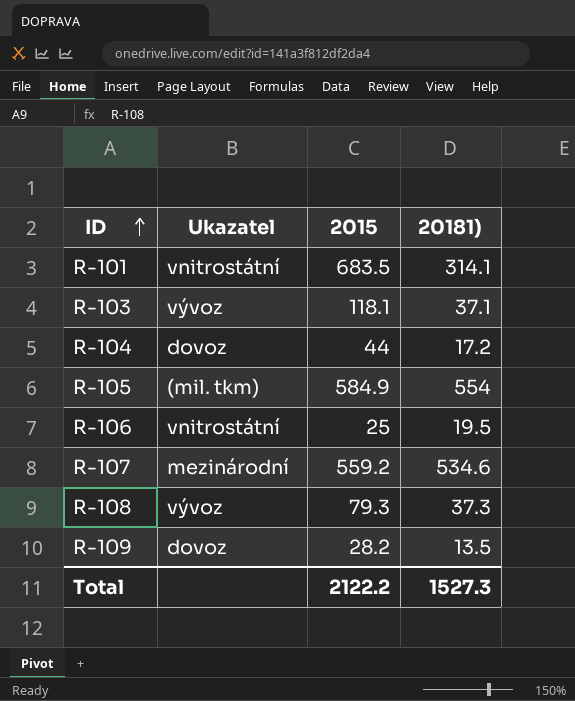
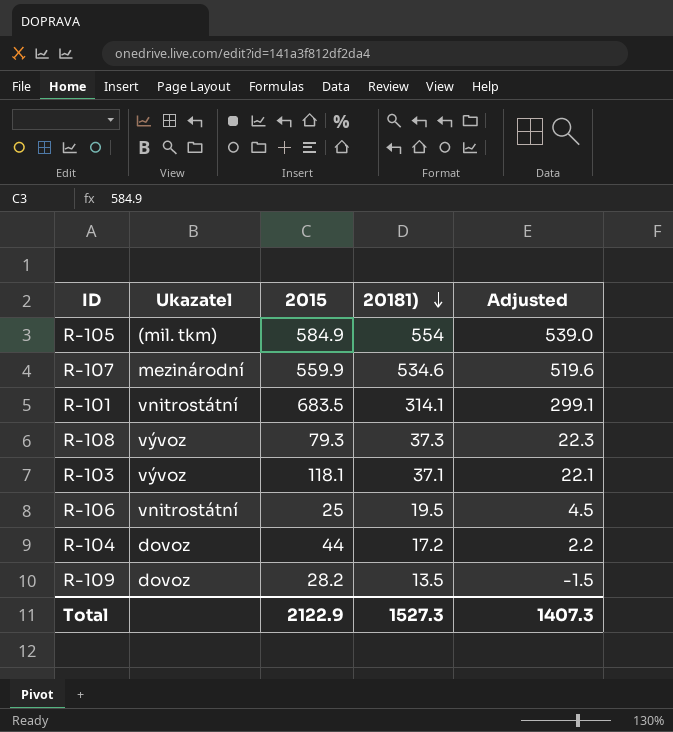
row order: ID ascending -> 20181) descending
column Adjusted | formula: none -> [20181)] - 15
R-107 | 2015: 559.2 -> 559.9
Total | 2015: 2122.2 -> 2122.9

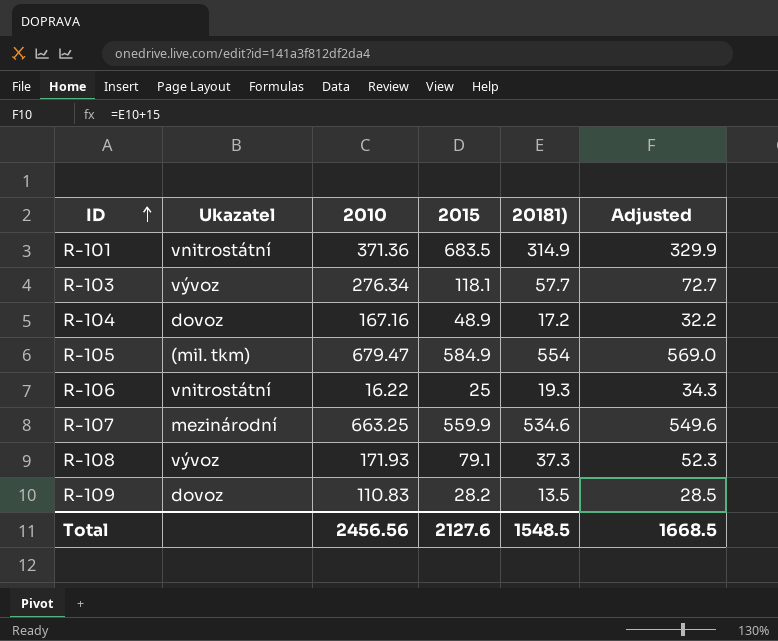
row order: 20181) descending -> ID ascending
column 2010 | position: none -> 3
column Adjusted | formula: [20181)] - 15 -> [20181)] + 15
R-101 | 20181): 314.1 -> 314.9
R-103 | 20181): 37.1 -> 57.7
R-104 | 2015: 44 -> 48.9
R-106 | 20181): 19.5 -> 19.3
R-108 | 2015: 79.3 -> 79.1
Total | 2015: 2122.9 -> 2127.6
Total | 20181): 1527.3 -> 1548.5
Total | Adjusted: 1407.3 -> 1668.5

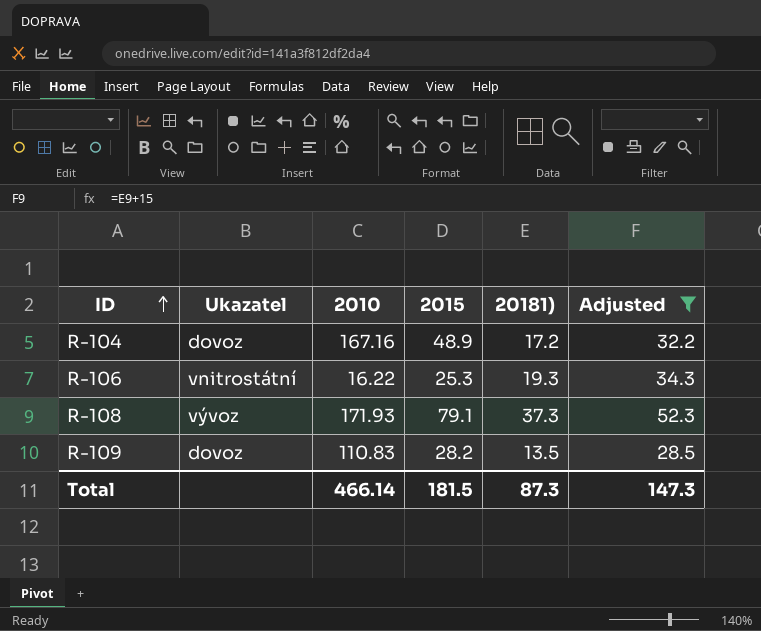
filter: none -> Adjusted <= 52.3
R-106 | 2015: 25 -> 25.3
Total | 2010: 2456.56 -> 466.14
Total | 2015: 2127.6 -> 181.5
Total | 20181): 1548.5 -> 87.3
Total | Adjusted: 1668.5 -> 147.3

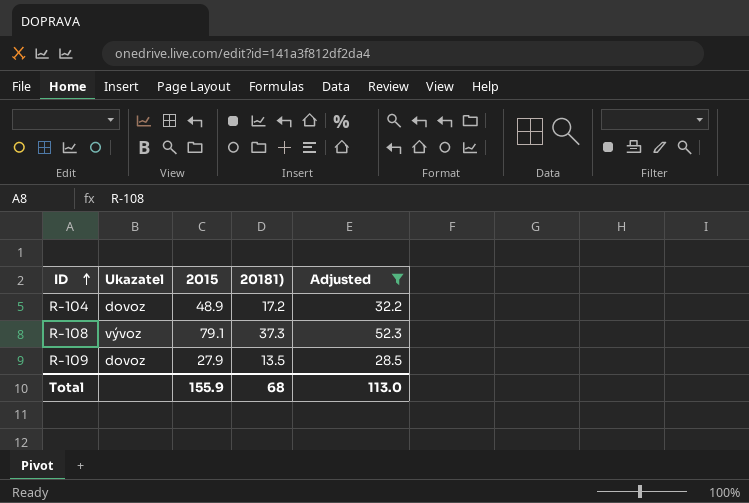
column 2010 | position: 3 -> none
row R-106: vnitrostátní | 16.22 | 25.3 | 19.3 | 34.3 -> none
R-109 | 2015: 28.2 -> 27.9
Total | 2015: 181.5 -> 155.9
Total | 20181): 87.3 -> 68
Total | Adjusted: 147.3 -> 113.0

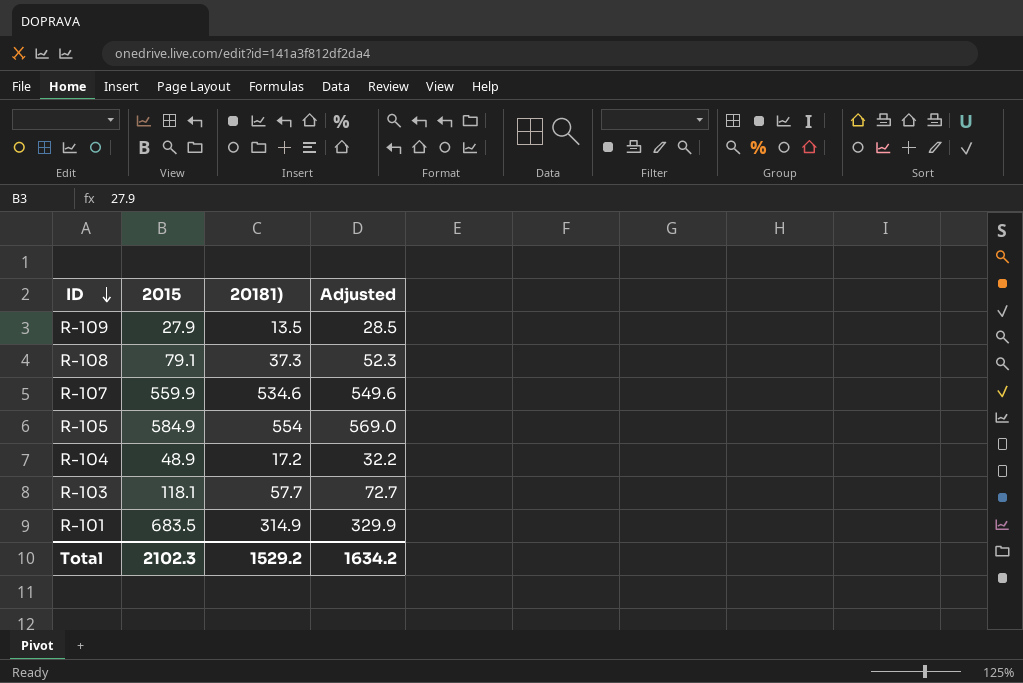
filter: Adjusted <= 52.3 -> none
row order: ID ascending -> ID descending
column Ukazatel | position: 2 -> none
Total | 2015: 155.9 -> 2102.3
Total | 20181): 68 -> 1529.2
Total | Adjusted: 113.0 -> 1634.2

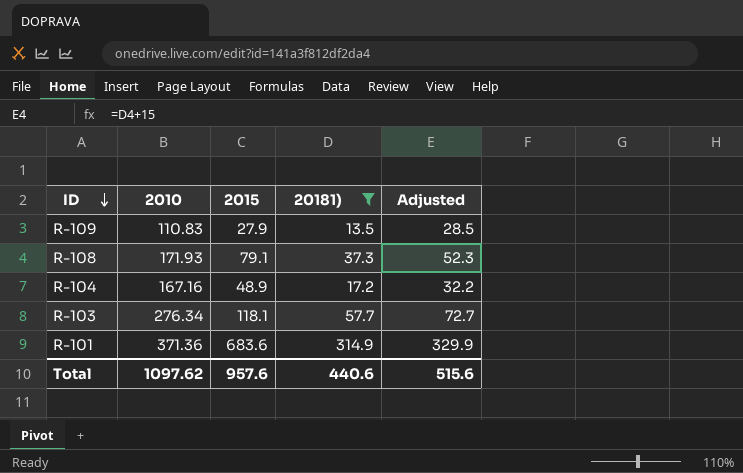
filter: none -> 20181) <= 314.9
column 2010 | position: none -> 2
R-101 | 2015: 683.5 -> 683.6
Total | 2015: 2102.3 -> 957.6
Total | 20181): 1529.2 -> 440.6
Total | Adjusted: 1634.2 -> 515.6

